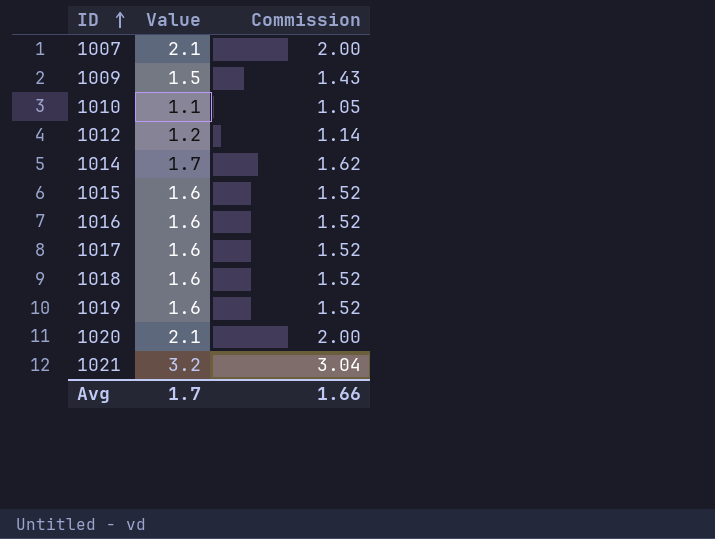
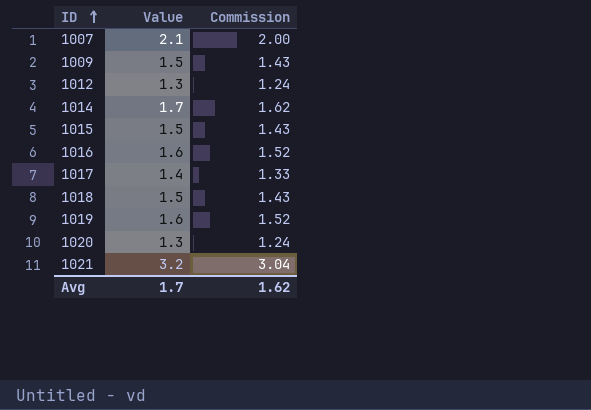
row 1010: 1.1 | 1.05 -> none
1012 | Value: 1.2 -> 1.3
1012 | Commission: 1.14 -> 1.24
1015 | Value: 1.6 -> 1.5
1015 | Commission: 1.52 -> 1.43
1017 | Value: 1.6 -> 1.4
1017 | Commission: 1.52 -> 1.33
1018 | Value: 1.6 -> 1.5
1018 | Commission: 1.52 -> 1.43
1020 | Value: 2.1 -> 1.3
1020 | Commission: 2.00 -> 1.24
Avg | Commission: 1.66 -> 1.62

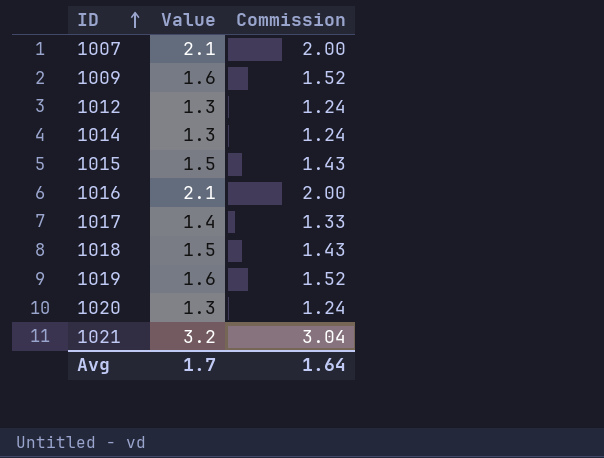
1009 | Value: 1.5 -> 1.6
1009 | Commission: 1.43 -> 1.52
1014 | Value: 1.7 -> 1.3
1014 | Commission: 1.62 -> 1.24
1016 | Value: 1.6 -> 2.1
1016 | Commission: 1.52 -> 2.00
Avg | Commission: 1.62 -> 1.64

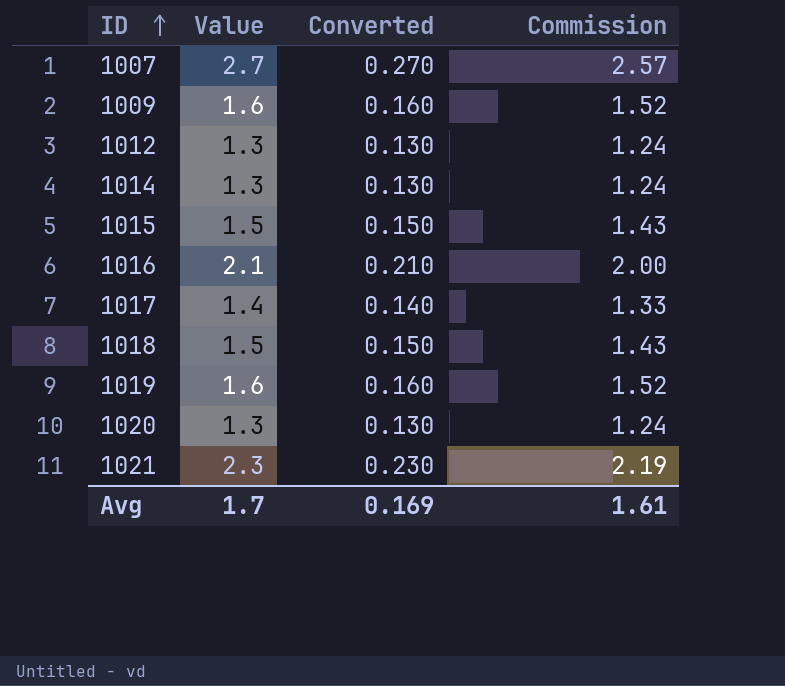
column Converted | formula: none -> [Value] * 0.1
1007 | Value: 2.1 -> 2.7
1007 | Commission: 2.00 -> 2.57
1021 | Value: 3.2 -> 2.3
1021 | Commission: 3.04 -> 2.19
Avg | Commission: 1.64 -> 1.61

